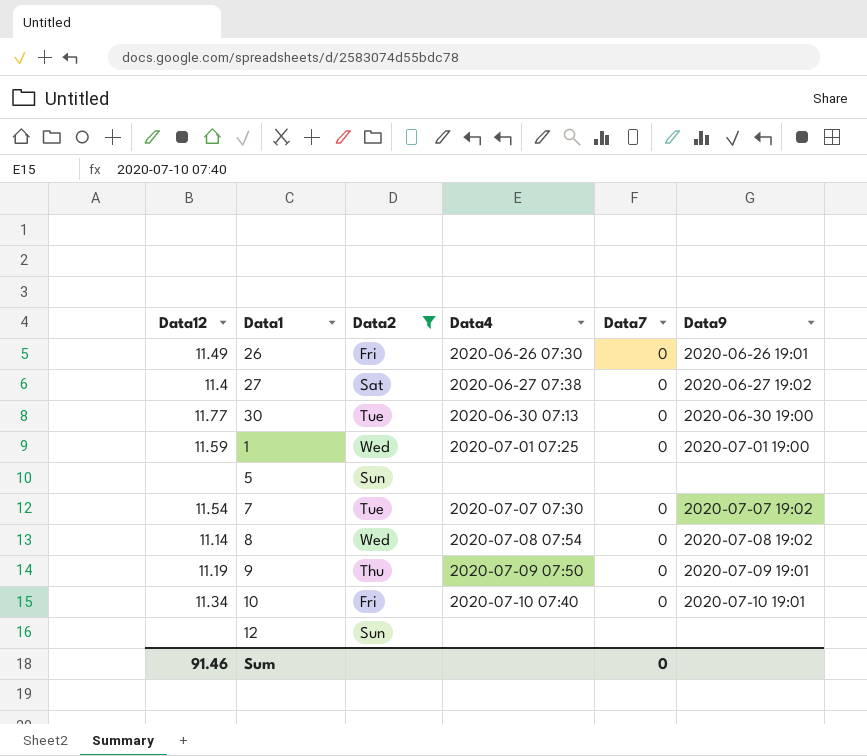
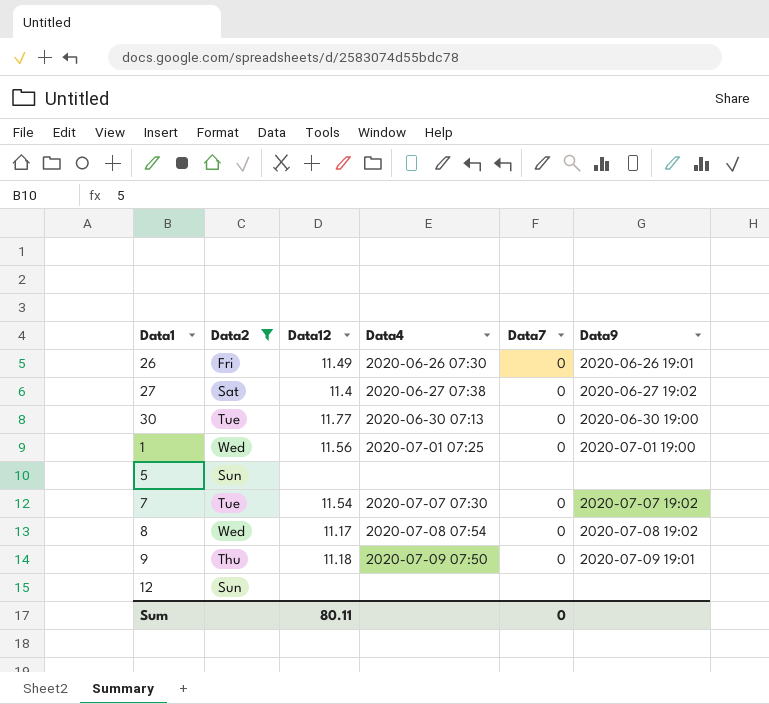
column Data12 | position: 1 -> 3
row 10: 11.34 | Fri | 2020-07-10 07:40 | 0 | 2020-07-10 19:01 -> none
1 | Data12: 11.59 -> 11.56
8 | Data12: 11.14 -> 11.17
9 | Data12: 11.19 -> 11.18
Sum | Data12: 91.46 -> 80.11

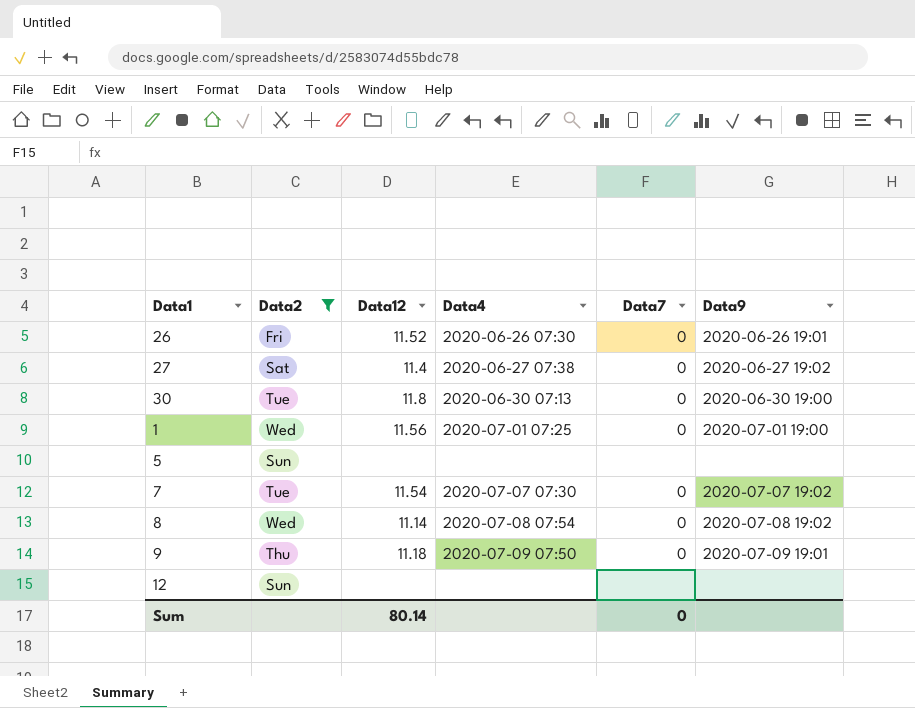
26 | Data12: 11.49 -> 11.52
30 | Data12: 11.77 -> 11.8
8 | Data12: 11.17 -> 11.14
Sum | Data12: 80.11 -> 80.14

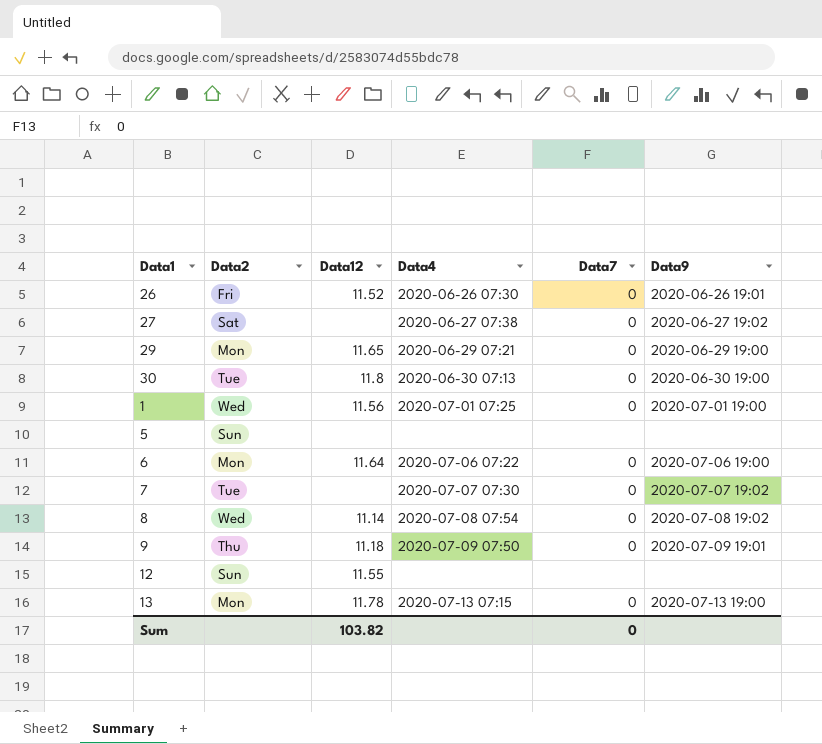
filter: Data2 != Mon -> none
27 | Data12: 11.4 -> none
7 | Data12: 11.54 -> none
12 | Data12: none -> 11.55
Sum | Data12: 80.14 -> 103.82

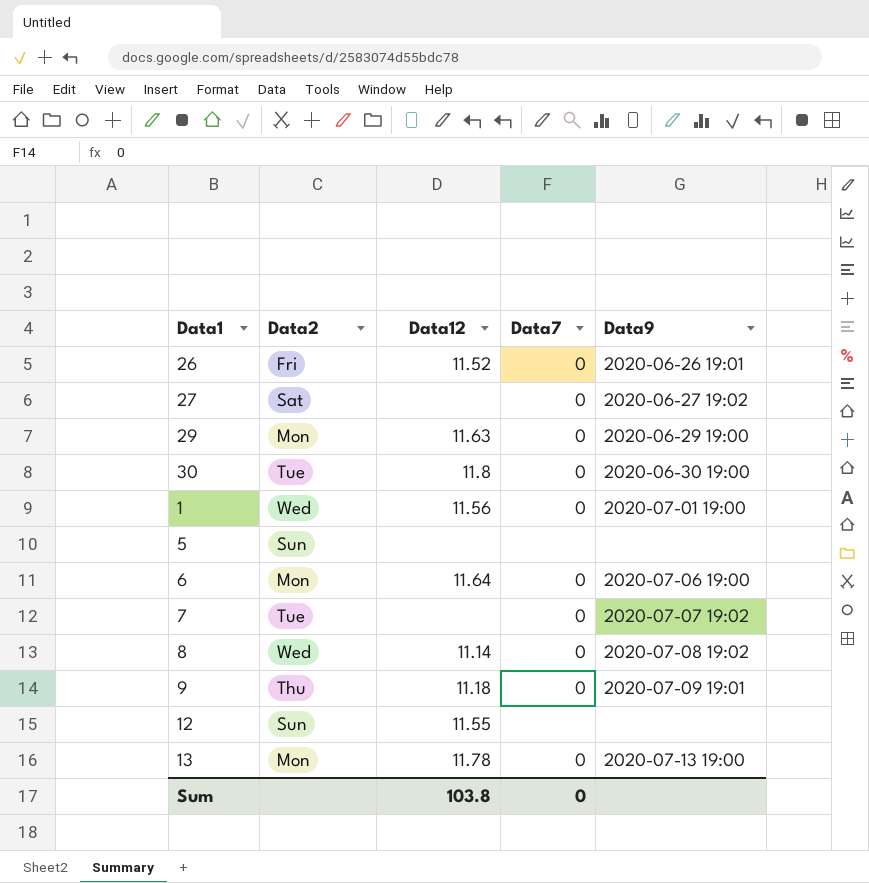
column Data4 | position: 4 -> none
29 | Data12: 11.65 -> 11.63
Sum | Data12: 103.82 -> 103.8

